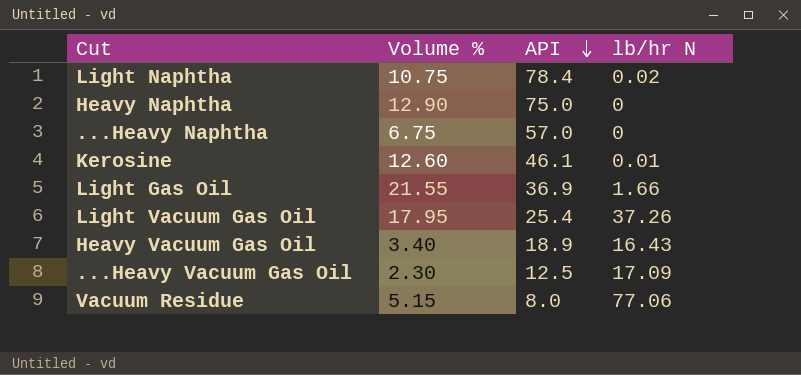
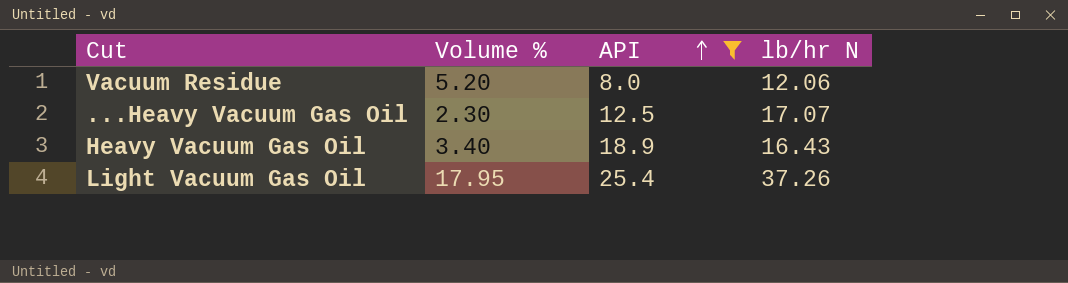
filter: none -> API <= 25.4
row order: API descending -> API ascending
Vacuum Residue | Volume %: 5.15 -> 5.20
Vacuum Residue | lb/hr N: 77.06 -> 12.06
...Heavy Vacuum Gas Oil | lb/hr N: 17.09 -> 17.07

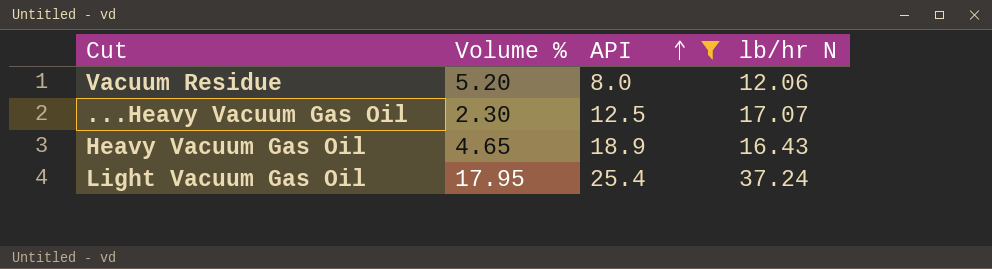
Heavy Vacuum Gas Oil | Volume %: 3.40 -> 4.65
Light Vacuum Gas Oil | lb/hr N: 37.26 -> 37.24

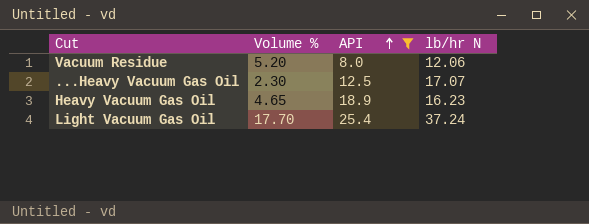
Heavy Vacuum Gas Oil | lb/hr N: 16.43 -> 16.23
Light Vacuum Gas Oil | Volume %: 17.95 -> 17.70

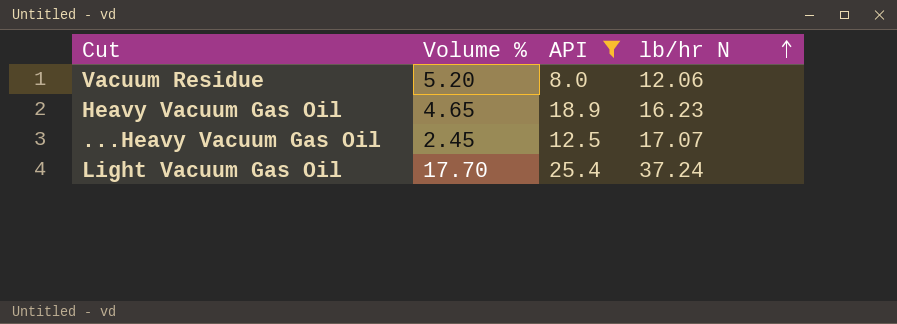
row order: API ascending -> lb/hr N ascending
...Heavy Vacuum Gas Oil | Volume %: 2.30 -> 2.45

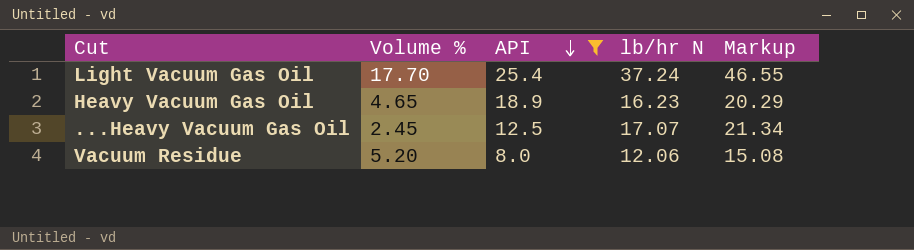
row order: lb/hr N ascending -> API descending
column Markup | formula: none -> [lb/hr N] * 1.25

